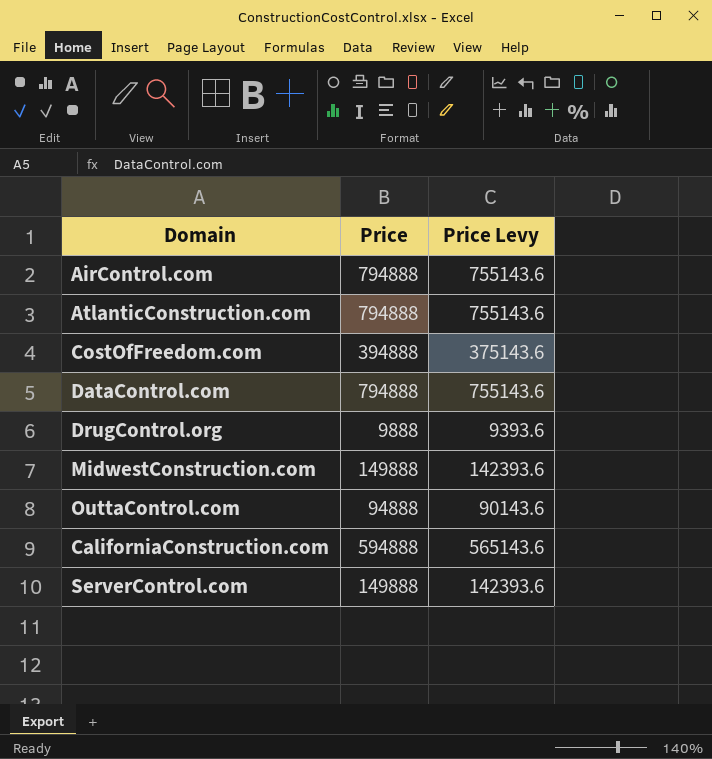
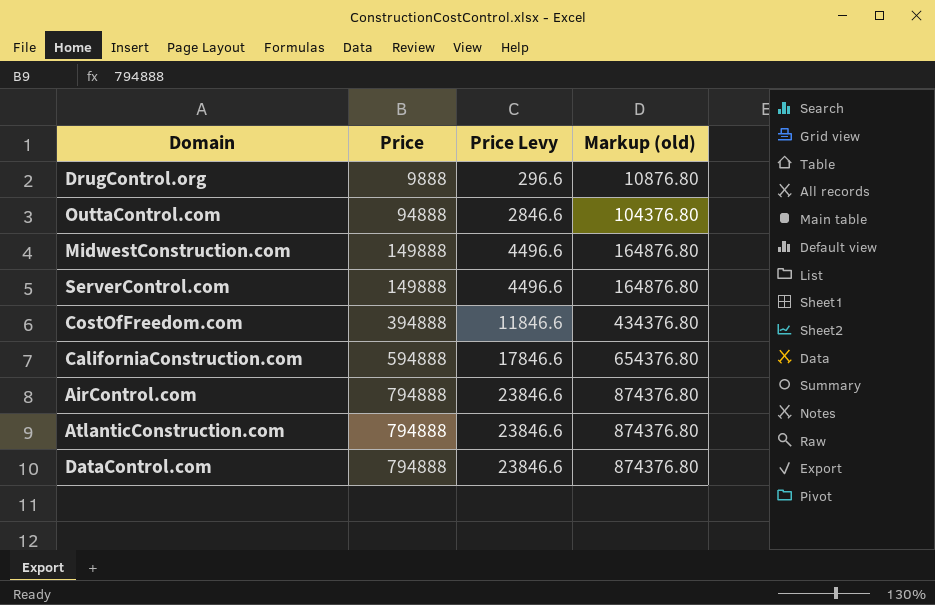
row order: none -> Price ascending
column Price Levy | formula: [Price] * 0.95 -> [Price] * 0.03
column Markup (old) | formula: none -> [Price] * 1.1

